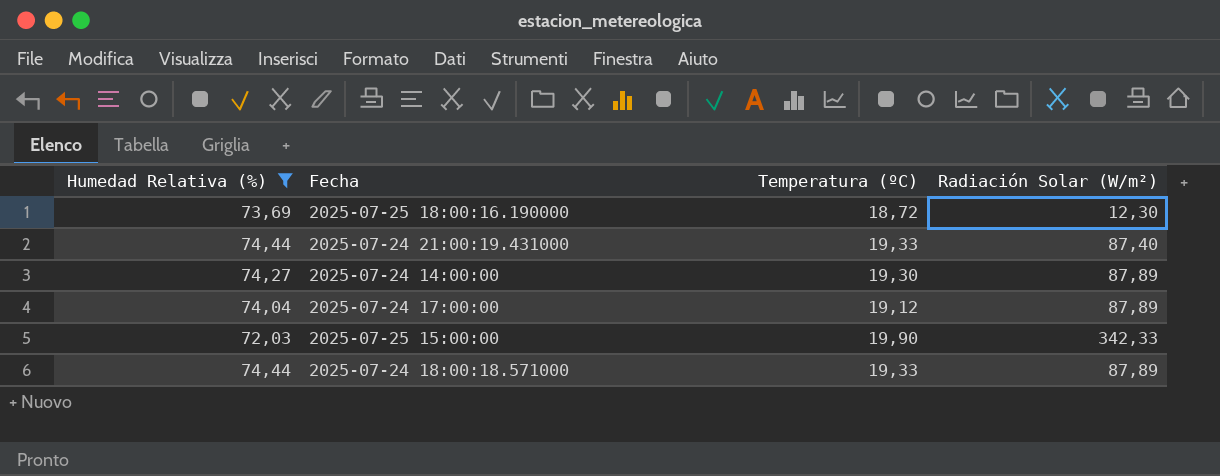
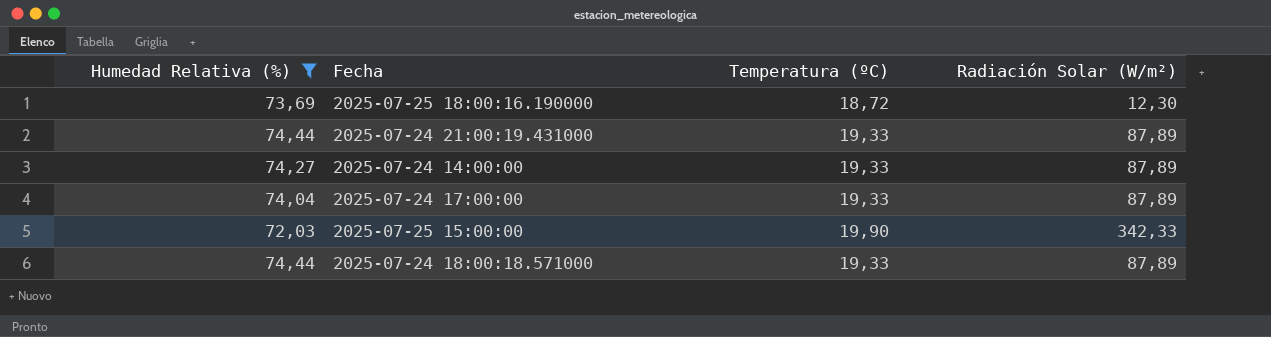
2025-07-24 21:00:19.431000 | Radiación Solar (W/m²): 87,40 -> 87,89
2025-07-24 14:00:00 | Temperatura (ºC): 19,30 -> 19,33
2025-07-24 17:00:00 | Temperatura (ºC): 19,12 -> 19,33

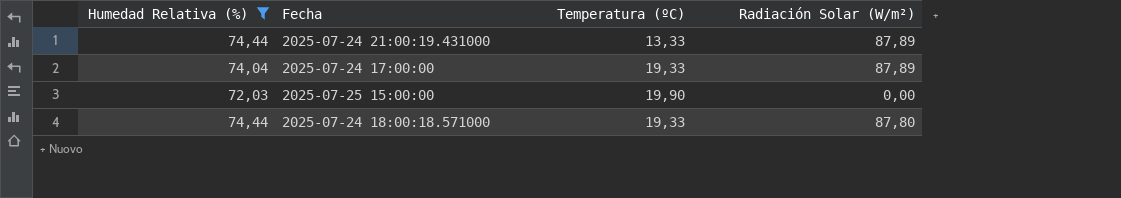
row 2025-07-25 18:00:16.190000: 73,69 | 18,72 | 12,30 -> none
row 2025-07-24 14:00:00: 74,27 | 19,33 | 87,89 -> none
2025-07-24 21:00:19.431000 | Temperatura (ºC): 19,33 -> 13,33
2025-07-25 15:00:00 | Radiación Solar (W/m²): 342,33 -> 0,00
2025-07-24 18:00:18.571000 | Radiación Solar (W/m²): 87,89 -> 87,80

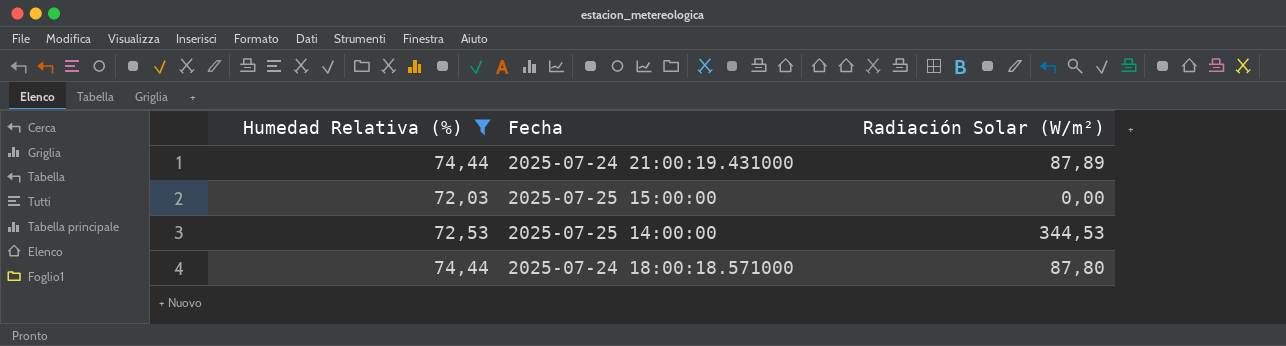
column Temperatura (ºC) | position: 3 -> none
row 2025-07-24 17:00:00: 74,04 | 19,33 | 87,89 -> none
row 2025-07-25 14:00:00: none -> 72,53 | 344,53

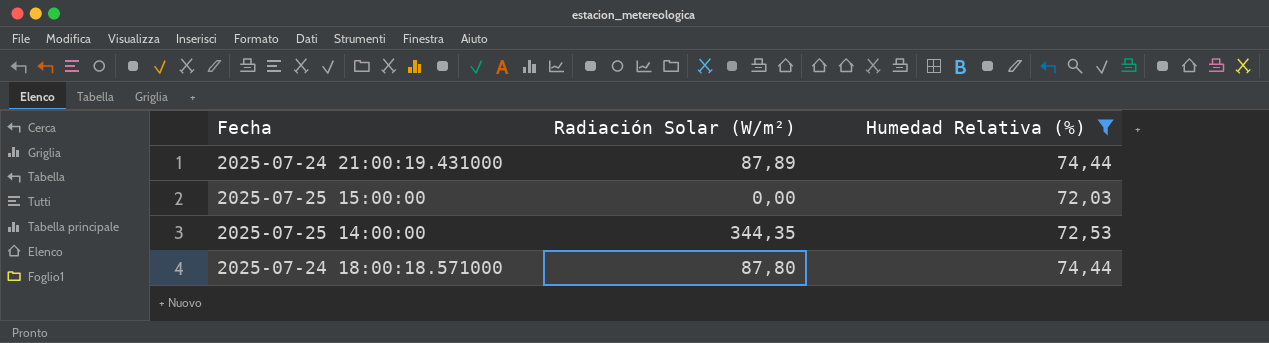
column Humedad Relativa (%) | position: 1 -> 3
2025-07-25 14:00:00 | Radiación Solar (W/m²): 344,53 -> 344,35

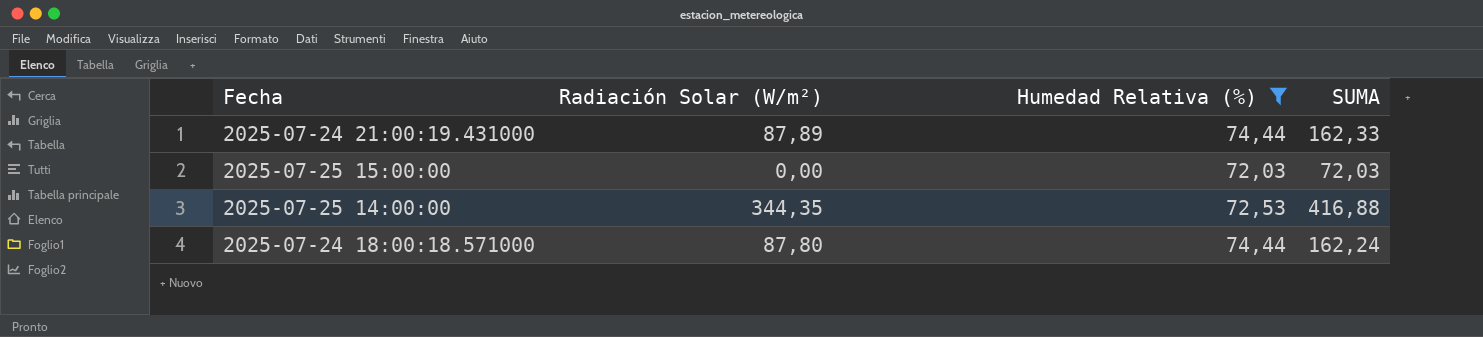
column SUMA | formula: none -> [Radiación Solar (W/m²)] + [Humedad Relativa (%)]

